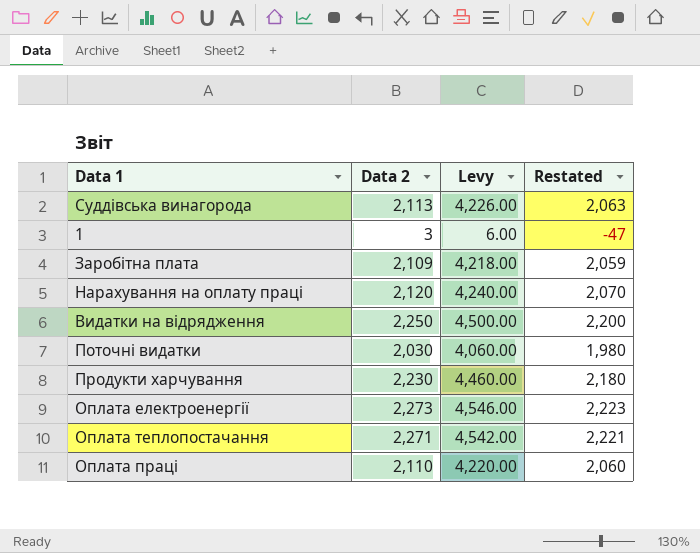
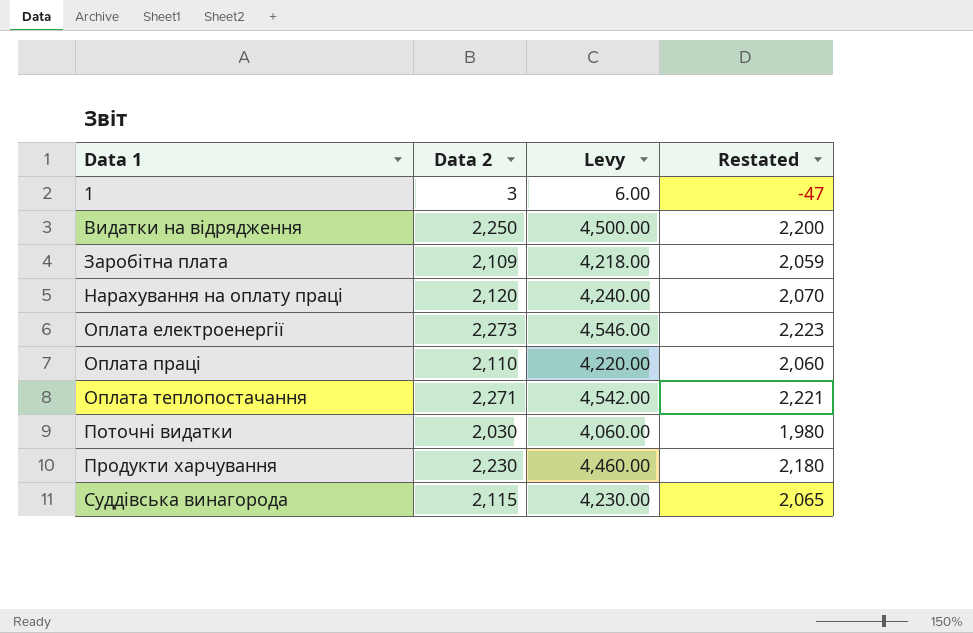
row order: none -> Data 1 ascending
Суддівська винагорода | Data 2: 2,113 -> 2,115
Суддівська винагорода | Levy: 4,226.00 -> 4,230.00
Суддівська винагорода | Restated: 2,063 -> 2,065

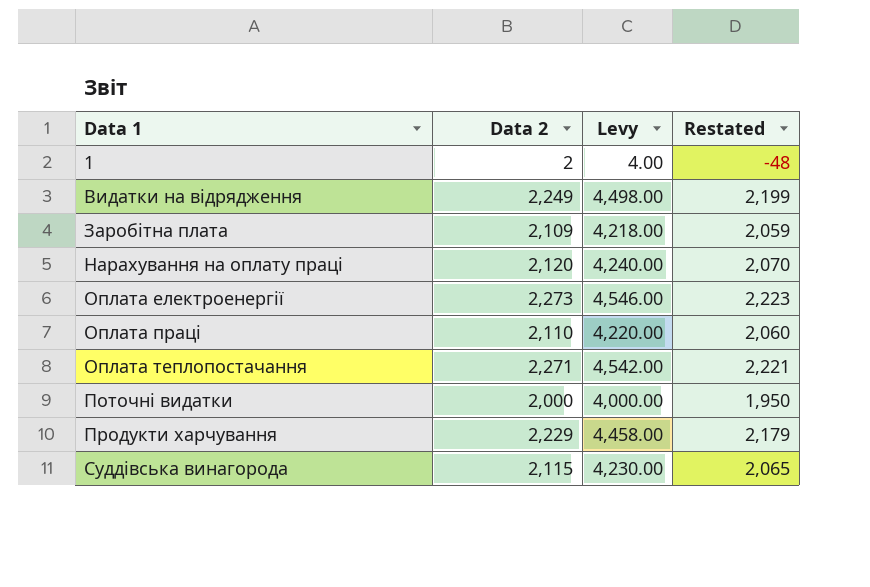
1 | Data 2: 3 -> 2
1 | Levy: 6.00 -> 4.00
1 | Restated: -47 -> -48
Видатки на відрядження | Data 2: 2,250 -> 2,249
Видатки на відрядження | Levy: 4,500.00 -> 4,498.00
Видатки на відрядження | Restated: 2,200 -> 2,199
Поточні видатки | Data 2: 2,030 -> 2,000
Поточні видатки | Levy: 4,060.00 -> 4,000.00
Поточні видатки | Restated: 1,980 -> 1,950
Продукти харчування | Data 2: 2,230 -> 2,229
Продукти харчування | Levy: 4,460.00 -> 4,458.00
Продукти харчування | Restated: 2,180 -> 2,179

